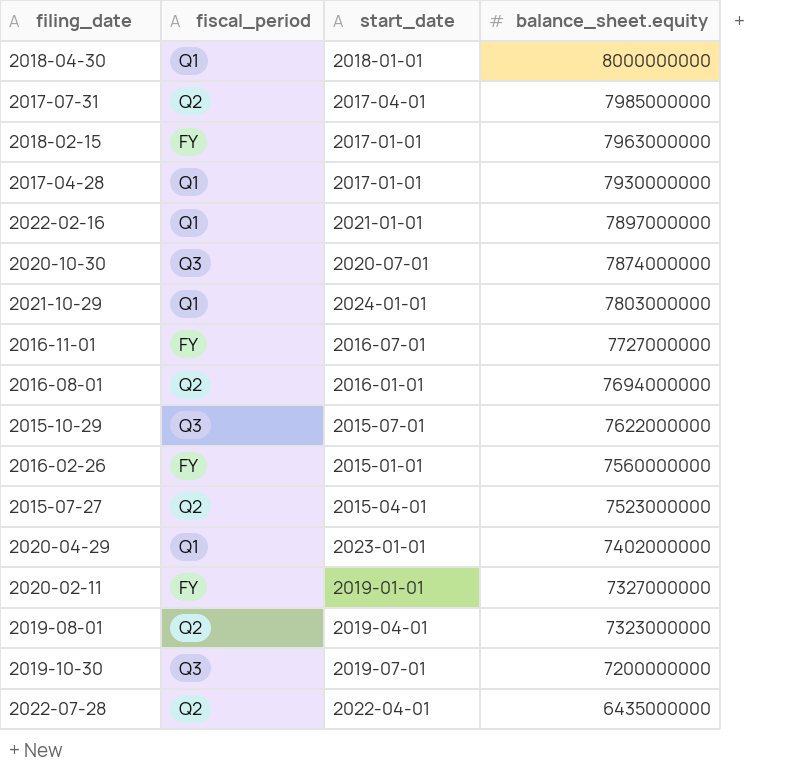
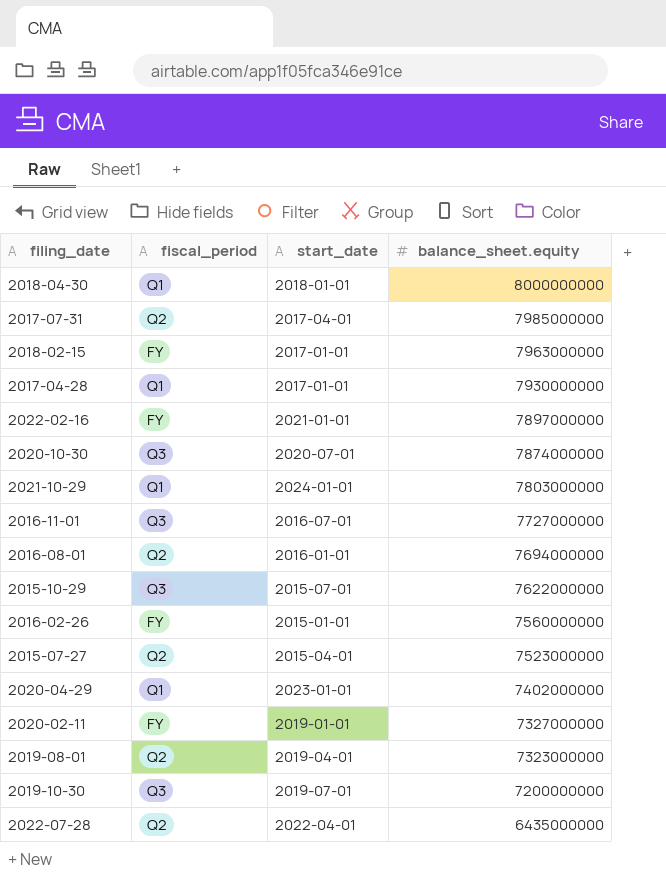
2022-02-16 | fiscal_period: Q1 -> FY
2016-11-01 | fiscal_period: FY -> Q3

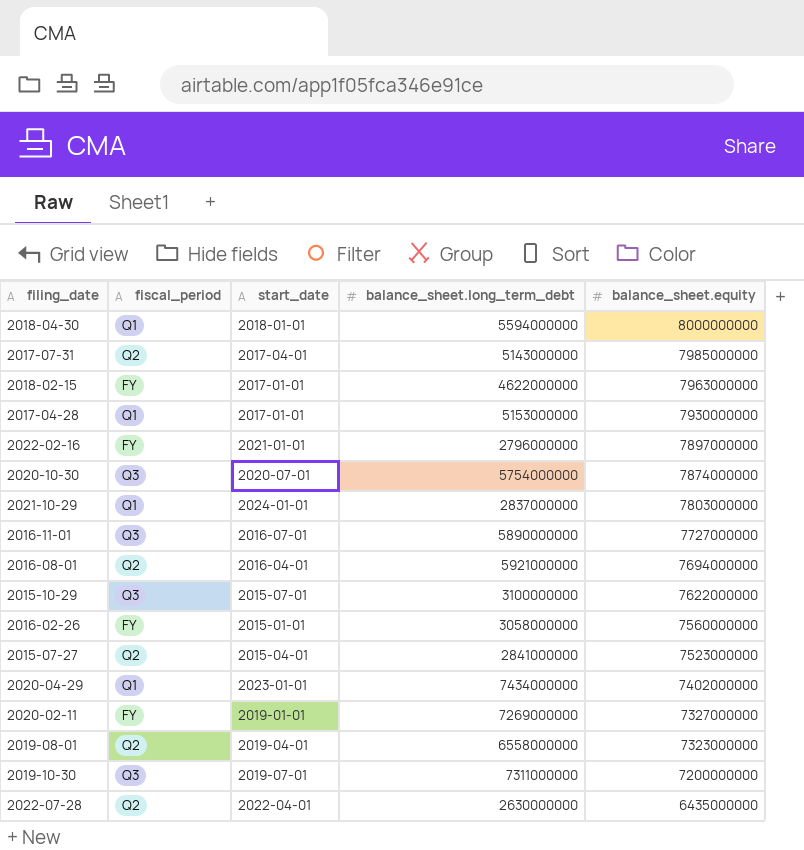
column balance_sheet.long_term_debt | position: none -> 4
2016-08-01 | start_date: 2016-01-01 -> 2016-04-01

